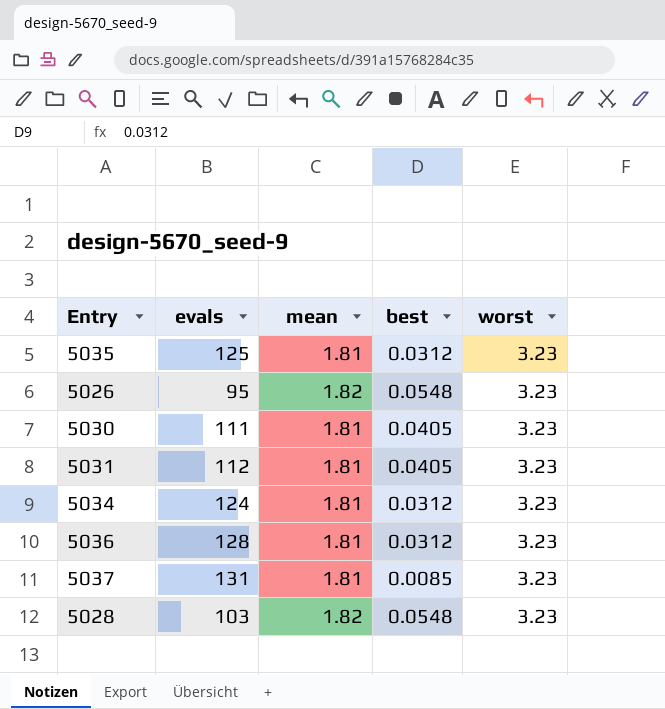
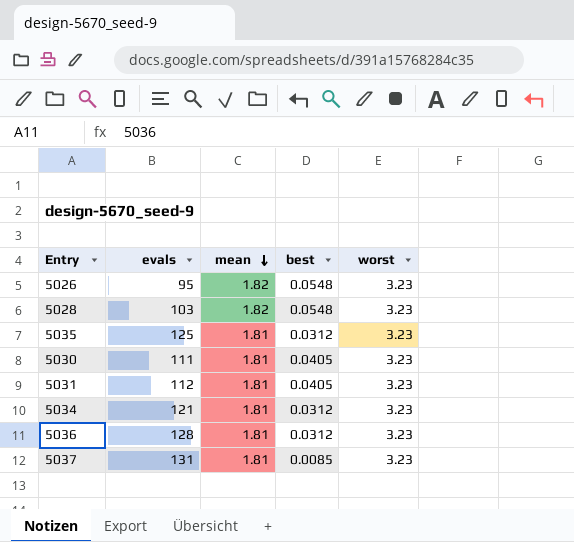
row order: none -> mean descending
5034 | evals: 124 -> 121

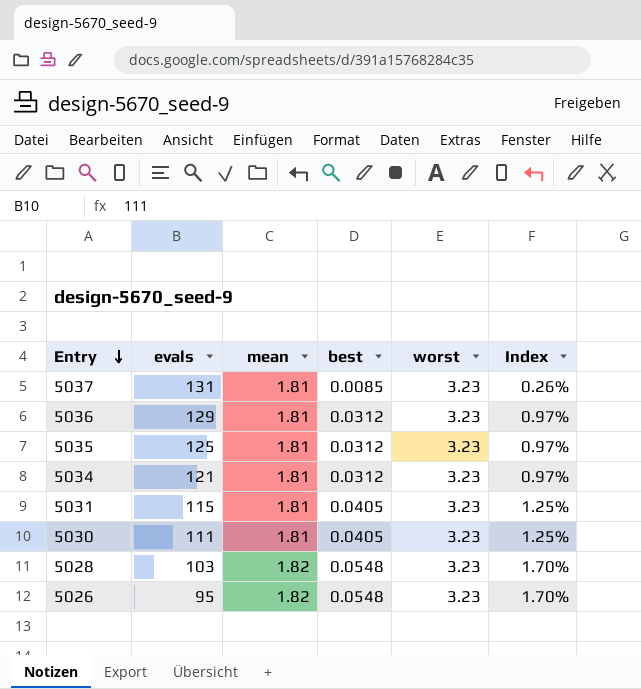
row order: mean descending -> Entry descending
column Index | formula: none -> [best] / [worst]
5036 | evals: 128 -> 129
5031 | evals: 112 -> 115

